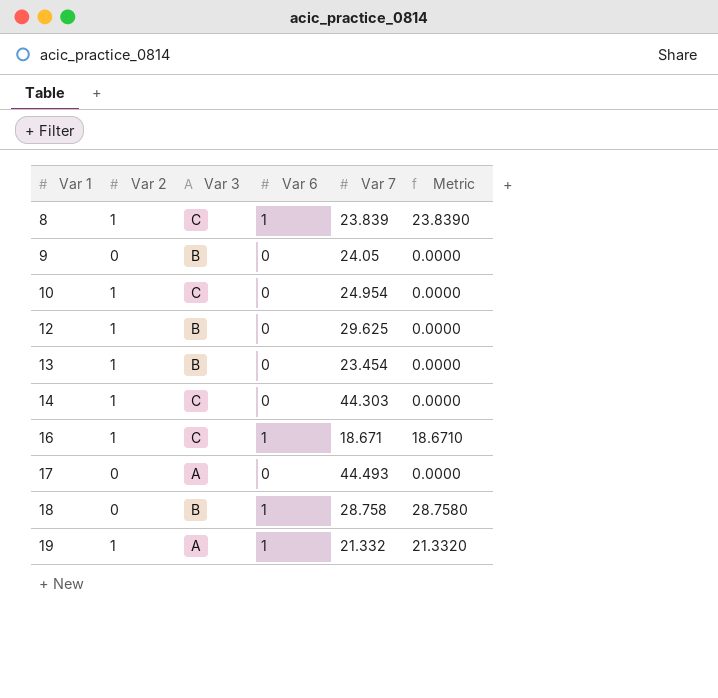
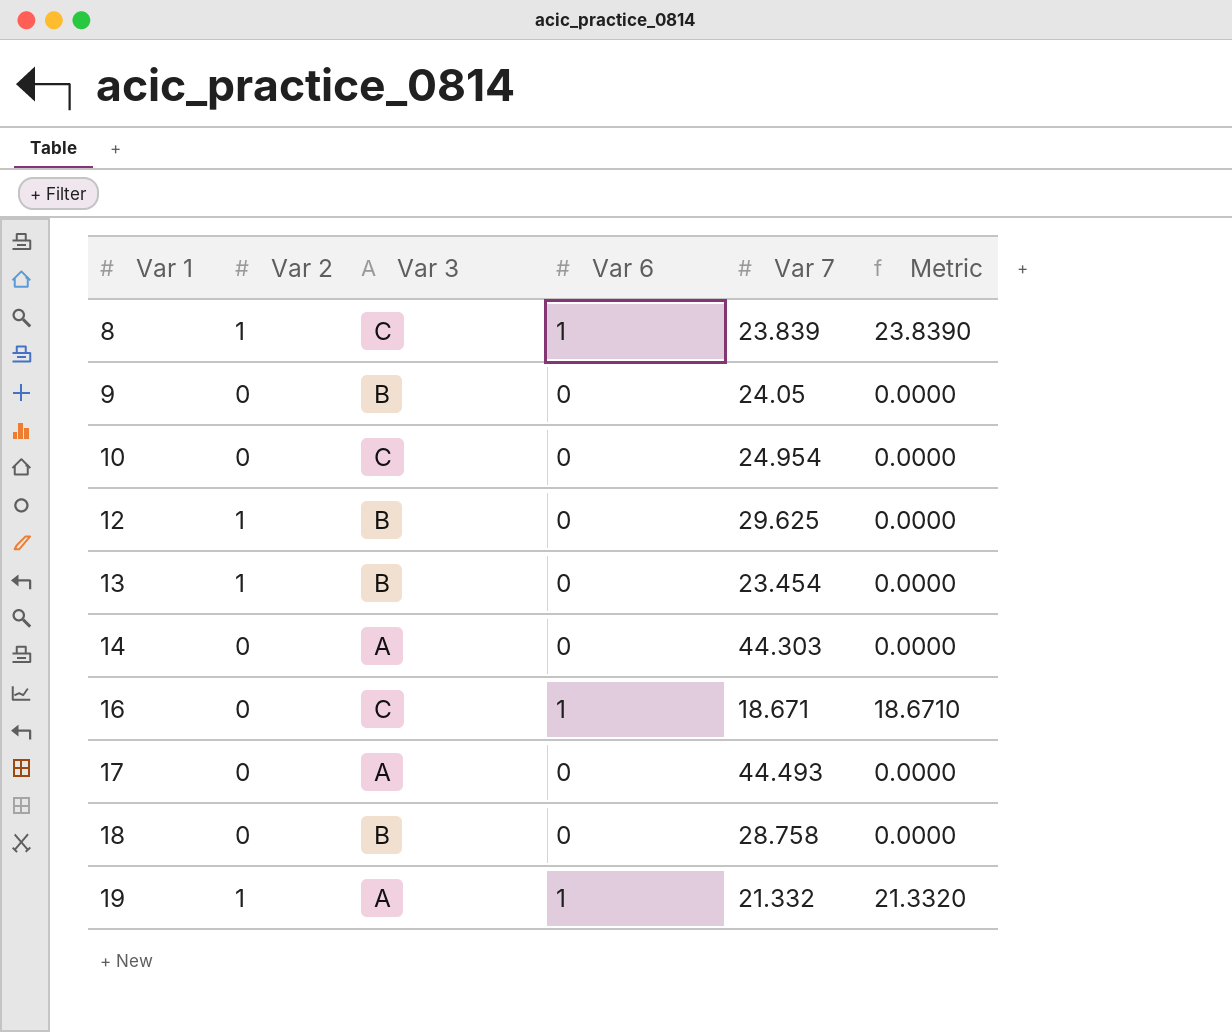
10 | Var 2: 1 -> 0
14 | Var 2: 1 -> 0
14 | Var 3: C -> A
16 | Var 2: 1 -> 0
18 | Var 6: 1 -> 0
18 | Metric: 28.7580 -> 0.0000

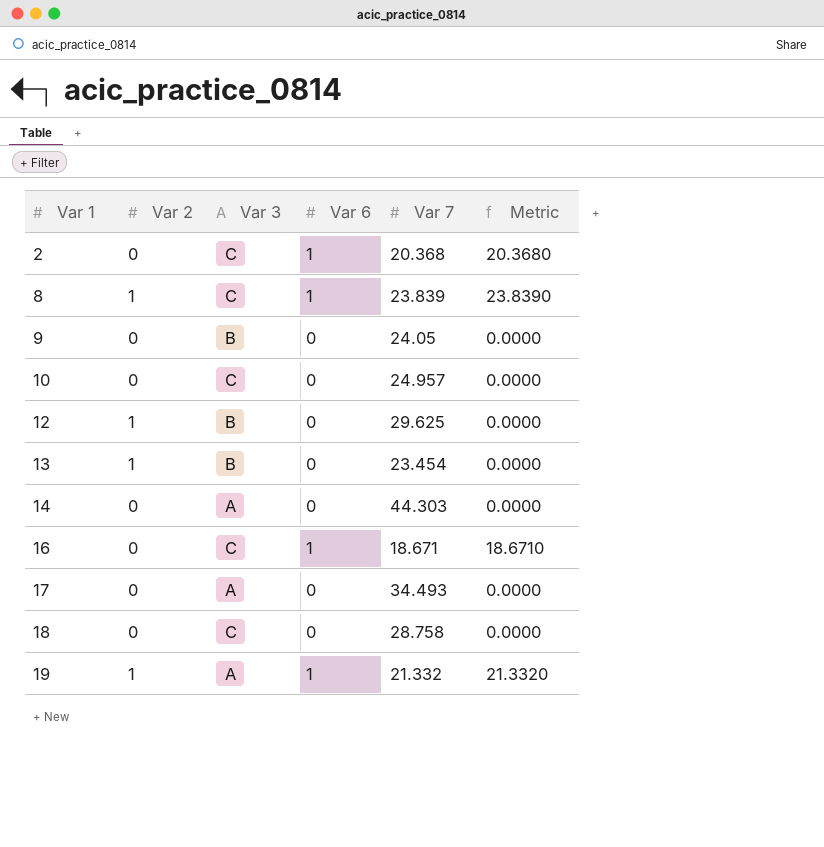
row 2: none -> 0 | C | 1 | 20.368 | 20.3680
10 | Var 7: 24.954 -> 24.957
17 | Var 7: 44.493 -> 34.493
18 | Var 3: B -> C

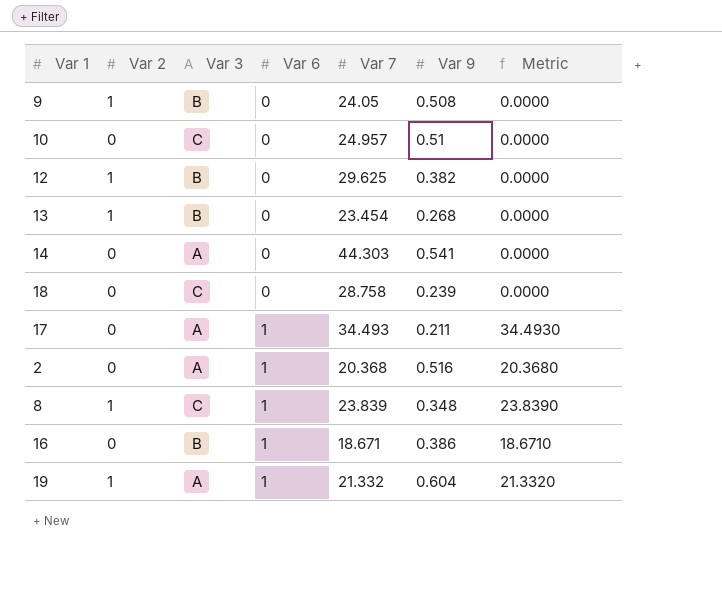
row order: Var 1 ascending -> Var 6 ascending
column Var 9 | position: none -> 6
9 | Var 2: 0 -> 1
17 | Var 6: 0 -> 1
17 | Metric: 0.0000 -> 34.4930
2 | Var 3: C -> A
16 | Var 3: C -> B

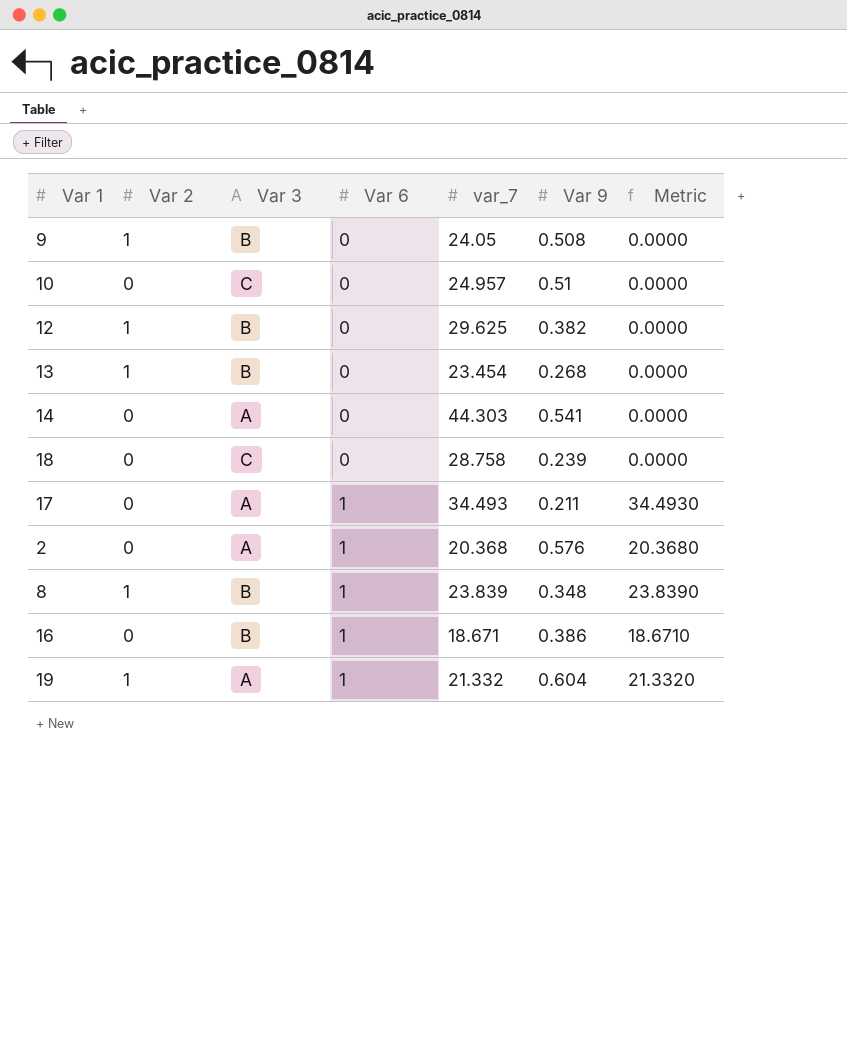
column name: Var 7 -> var_7
2 | Var 9: 0.516 -> 0.576
8 | Var 3: C -> B

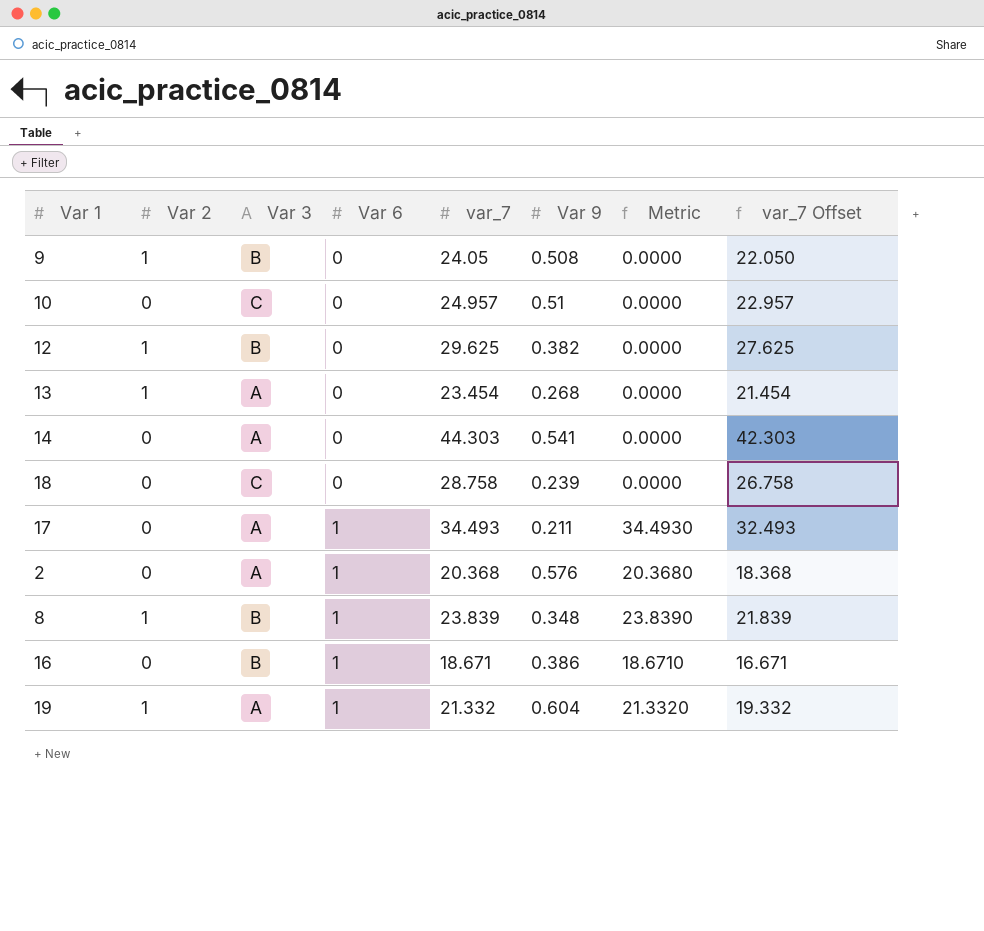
column var_7 Offset | formula: none -> [var_7] - 2
13 | Var 3: B -> A

